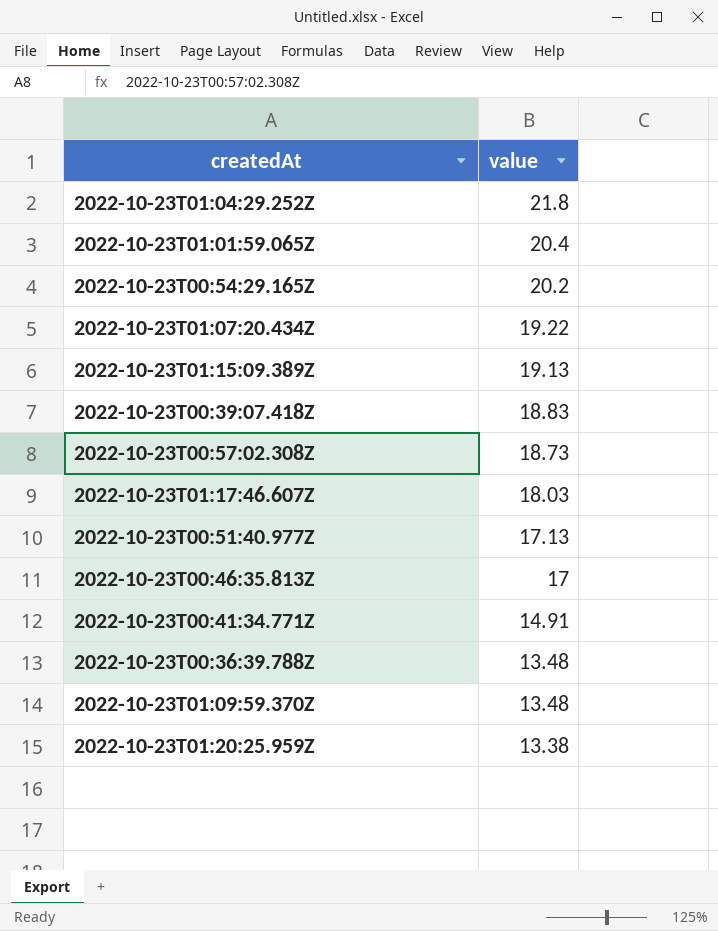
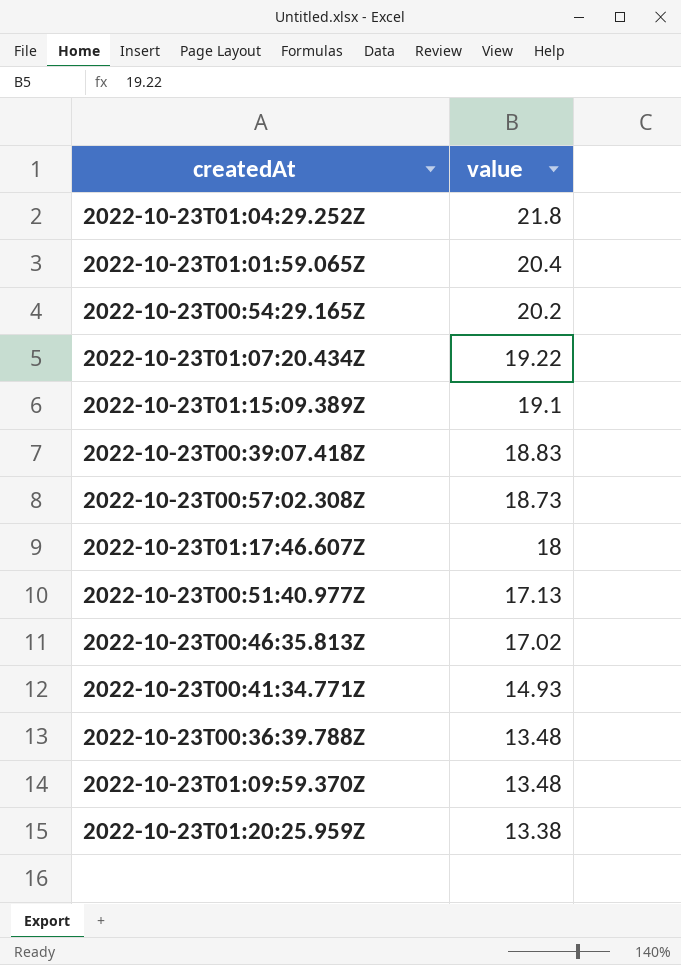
2022-10-23T01:15:09.389Z | value: 19.13 -> 19.1
2022-10-23T01:17:46.607Z | value: 18.03 -> 18
2022-10-23T00:46:35.813Z | value: 17 -> 17.02
2022-10-23T00:41:34.771Z | value: 14.91 -> 14.93

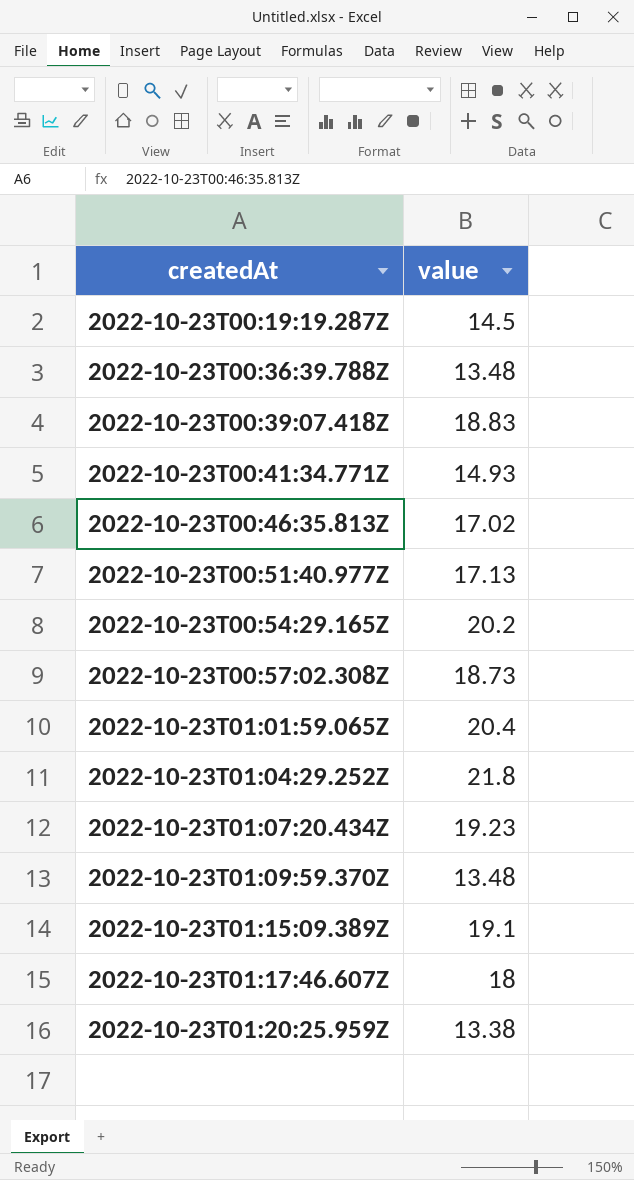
row order: value descending -> createdAt ascending
row 2022-10-23T00:19:19.287Z: none -> 14.5
2022-10-23T01:07:20.434Z | value: 19.22 -> 19.23

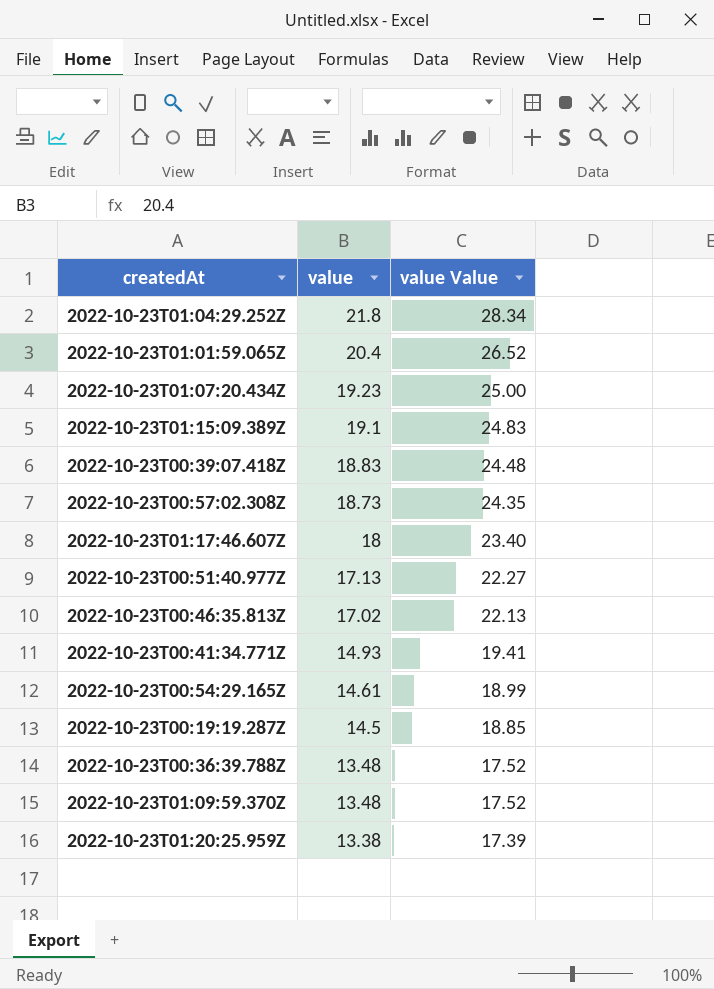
row order: createdAt ascending -> value descending
column value Value | formula: none -> [value] * 1.3
2022-10-23T00:54:29.165Z | value: 20.2 -> 14.61

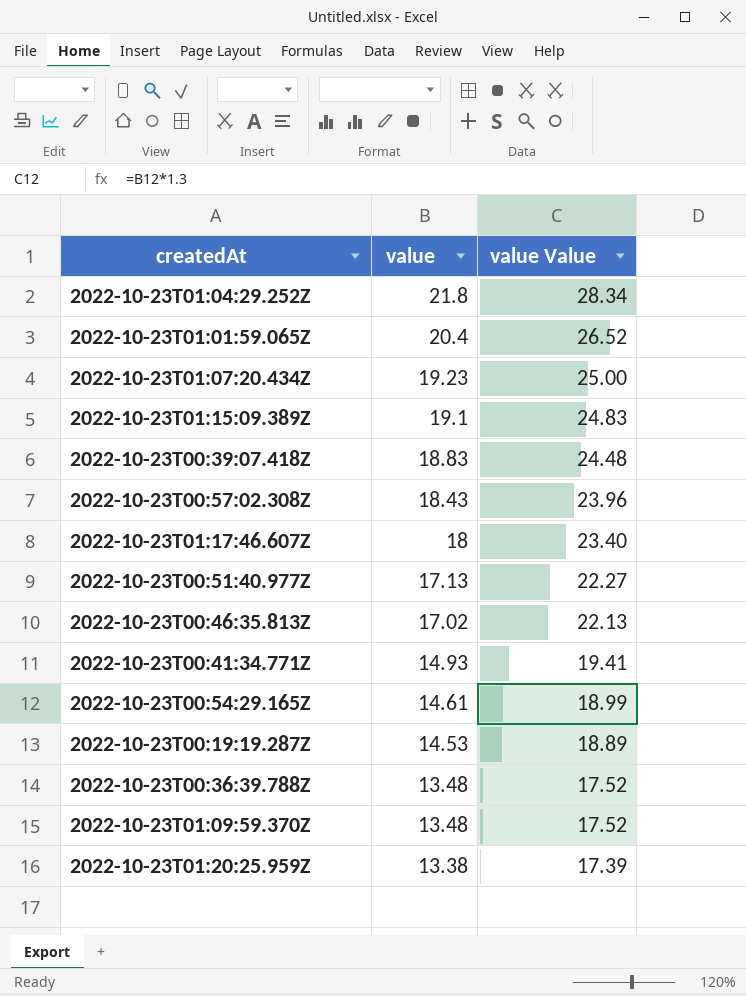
2022-10-23T00:57:02.308Z | value: 18.73 -> 18.43
2022-10-23T00:57:02.308Z | value Value: 24.35 -> 23.96
2022-10-23T00:19:19.287Z | value: 14.5 -> 14.53
2022-10-23T00:19:19.287Z | value Value: 18.85 -> 18.89

